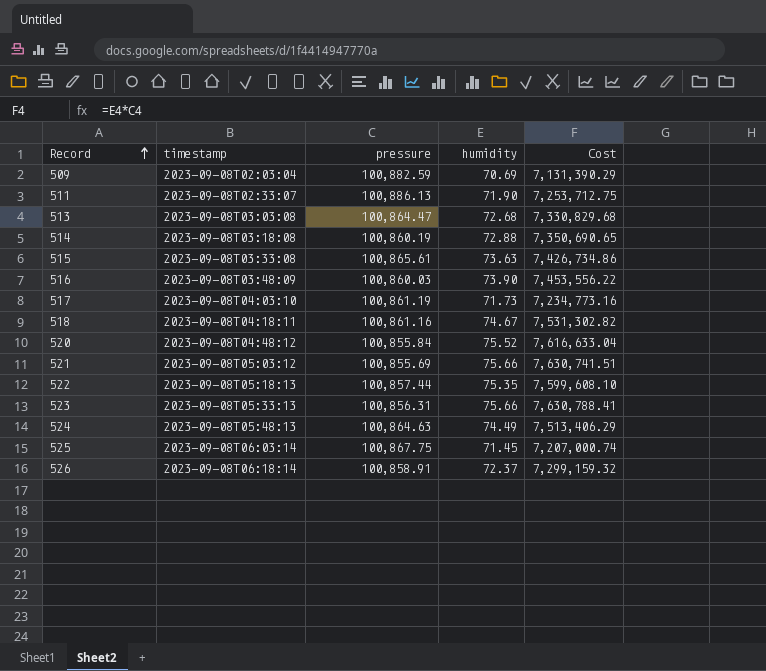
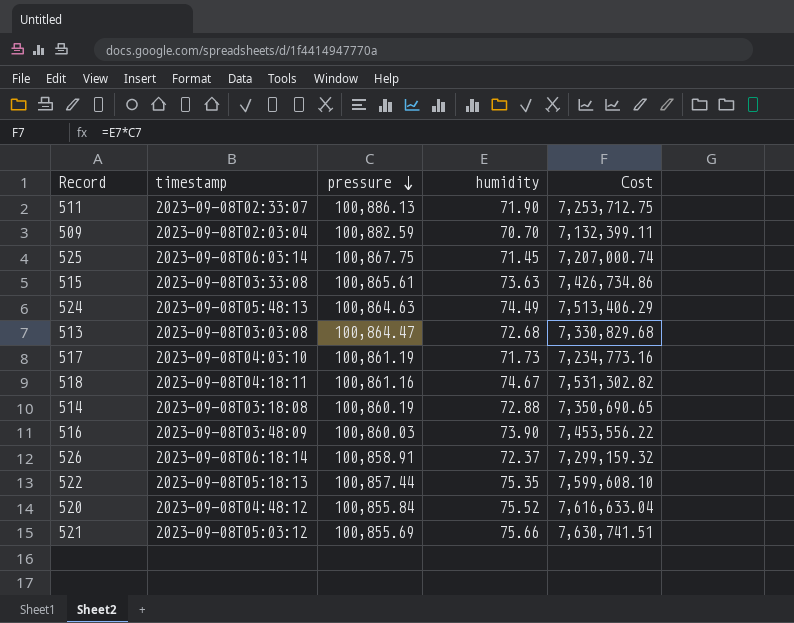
row order: Record ascending -> pressure descending
row 523: 2023-09-08T05:33:13 | 100,856.31 | 75.66 | 7,630,788.41 -> none
509 | humidity: 70.69 -> 70.70
509 | Cost: 7,131,390.29 -> 7,132,399.11

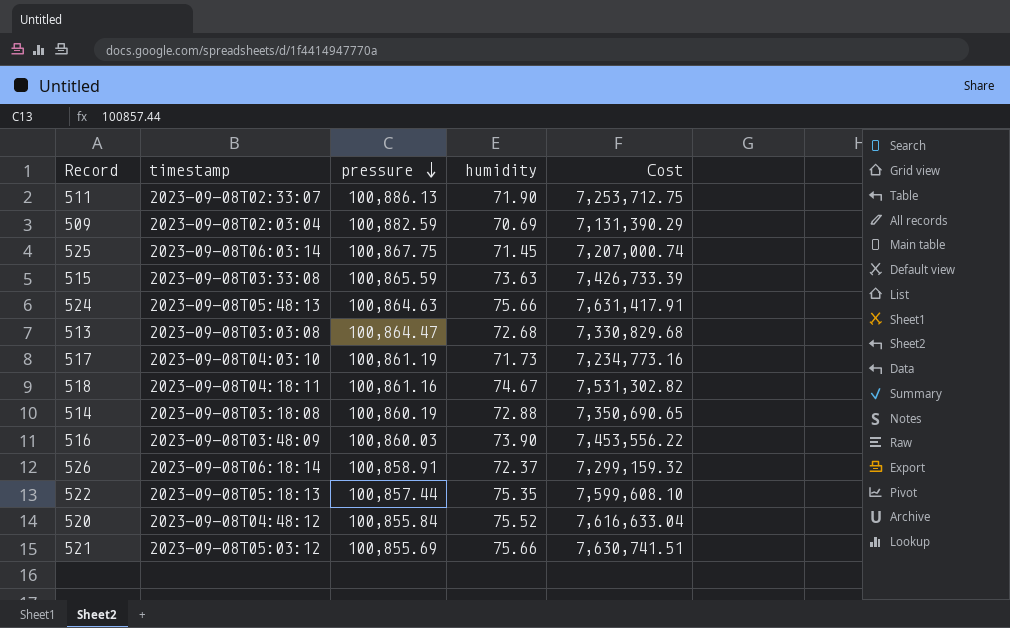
509 | humidity: 70.70 -> 70.69
509 | Cost: 7,132,399.11 -> 7,131,390.29
515 | pressure: 100,865.61 -> 100,865.59
515 | Cost: 7,426,734.86 -> 7,426,733.39
524 | humidity: 74.49 -> 75.66
524 | Cost: 7,513,406.29 -> 7,631,417.91

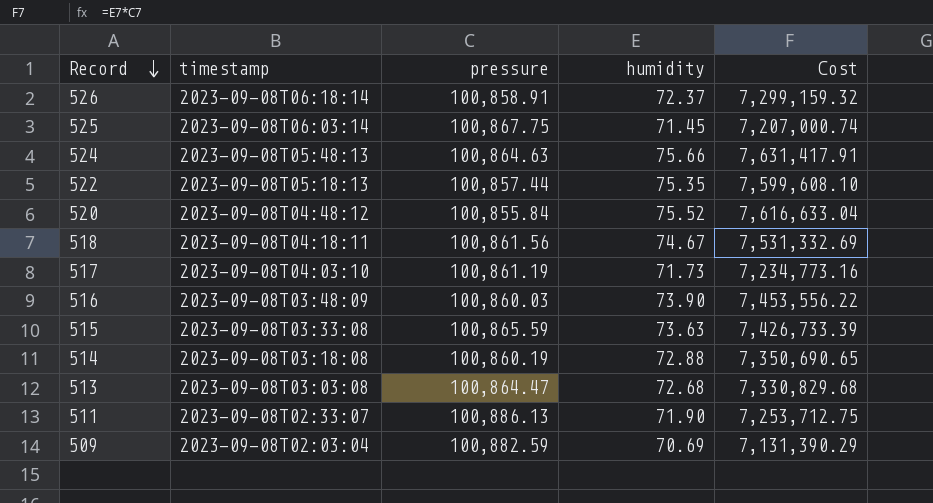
row order: pressure descending -> Record descending
row 521: 2023-09-08T05:03:12 | 100,855.69 | 75.66 | 7,630,741.51 -> none
518 | pressure: 100,861.16 -> 100,861.56
518 | Cost: 7,531,302.82 -> 7,531,332.69

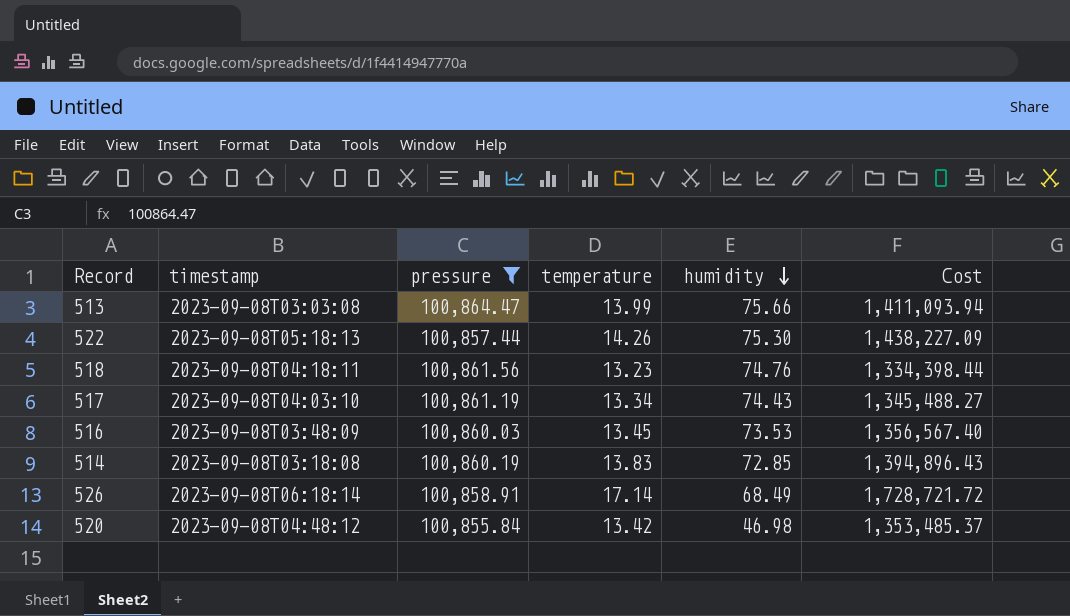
filter: none -> pressure <= 100,864.47
row order: Record descending -> humidity descending
column temperature | position: none -> 4
column Cost | formula: [pressure] * [humidity] -> [pressure] * [temperature]
513 | humidity: 72.68 -> 75.66
522 | humidity: 75.35 -> 75.30
518 | humidity: 74.67 -> 74.76
517 | humidity: 71.73 -> 74.43
516 | humidity: 73.90 -> 73.53
514 | humidity: 72.88 -> 72.85
526 | humidity: 72.37 -> 68.49
520 | humidity: 75.52 -> 46.98

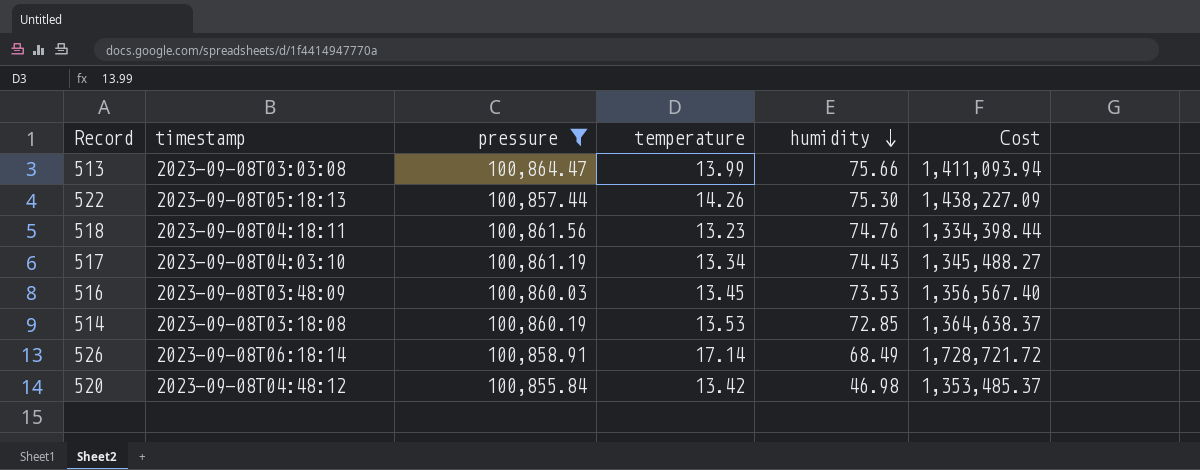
514 | temperature: 13.83 -> 13.53
514 | Cost: 1,394,896.43 -> 1,364,638.37

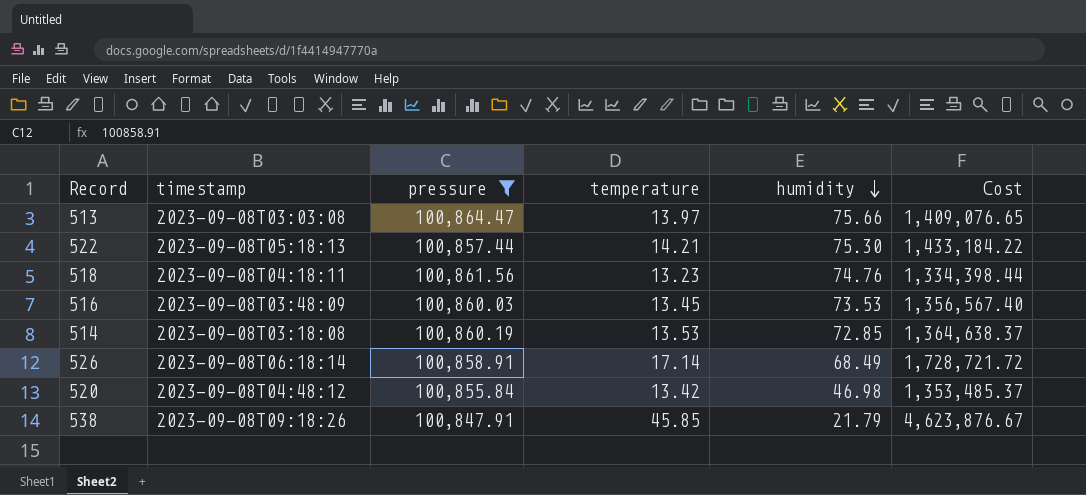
row 517: 2023-09-08T04:03:10 | 100,861.19 | 13.34 | 74.43 | 1,345,488.27 -> none
513 | temperature: 13.99 -> 13.97
513 | Cost: 1,411,093.94 -> 1,409,076.65
522 | temperature: 14.26 -> 14.21
522 | Cost: 1,438,227.09 -> 1,433,184.22
row 538: none -> 2023-09-08T09:18:26 | 100,847.91 | 45.85 | 21.79 | 4,623,876.67

